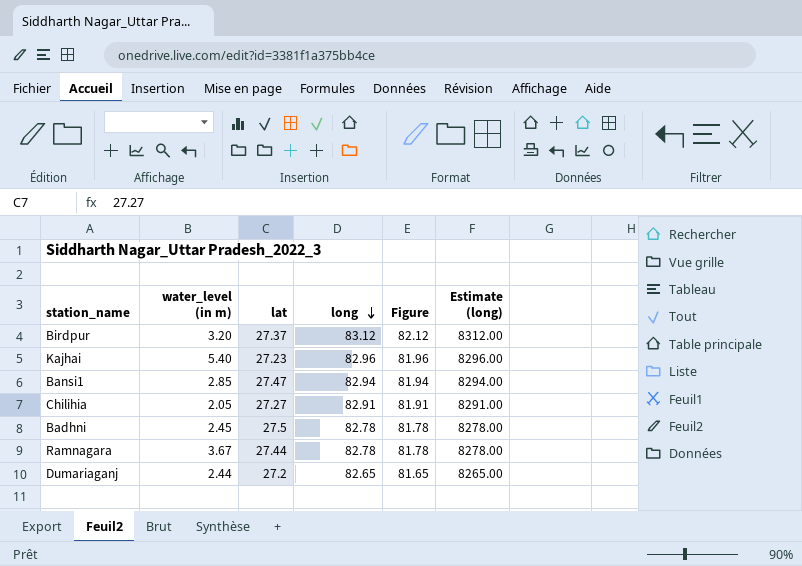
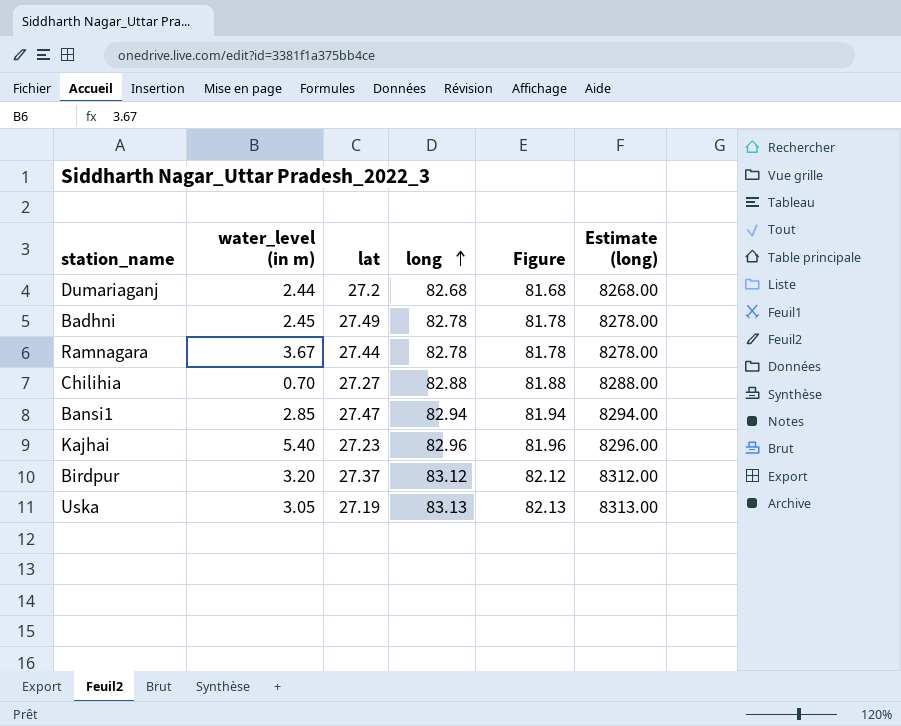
row order: long descending -> long ascending
Dumariaganj | long: 82.65 -> 82.68
Dumariaganj | Figure: 81.65 -> 81.68
Dumariaganj | Estimate (long): 8265.00 -> 8268.00
Badhni | lat: 27.5 -> 27.49
Chilihia | water_level (in m): 2.05 -> 0.70
Chilihia | long: 82.91 -> 82.88
Chilihia | Figure: 81.91 -> 81.88
Chilihia | Estimate (long): 8291.00 -> 8288.00
row Uska: none -> 3.05 | 27.19 | 83.13 | 82.13 | 8313.00

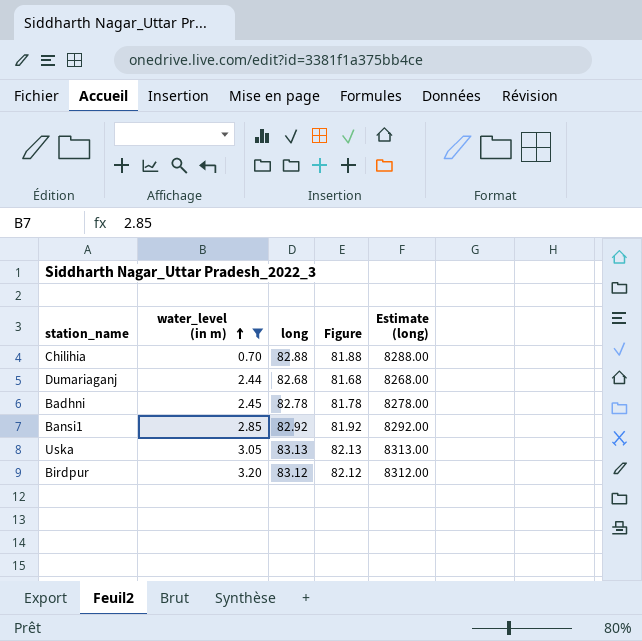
filter: none -> water_level (in m) <= 3.20
row order: long ascending -> water_level (in m) ascending
column lat | position: 3 -> none
Bansi1 | long: 82.94 -> 82.92
Bansi1 | Figure: 81.94 -> 81.92
Bansi1 | Estimate (long): 8294.00 -> 8292.00

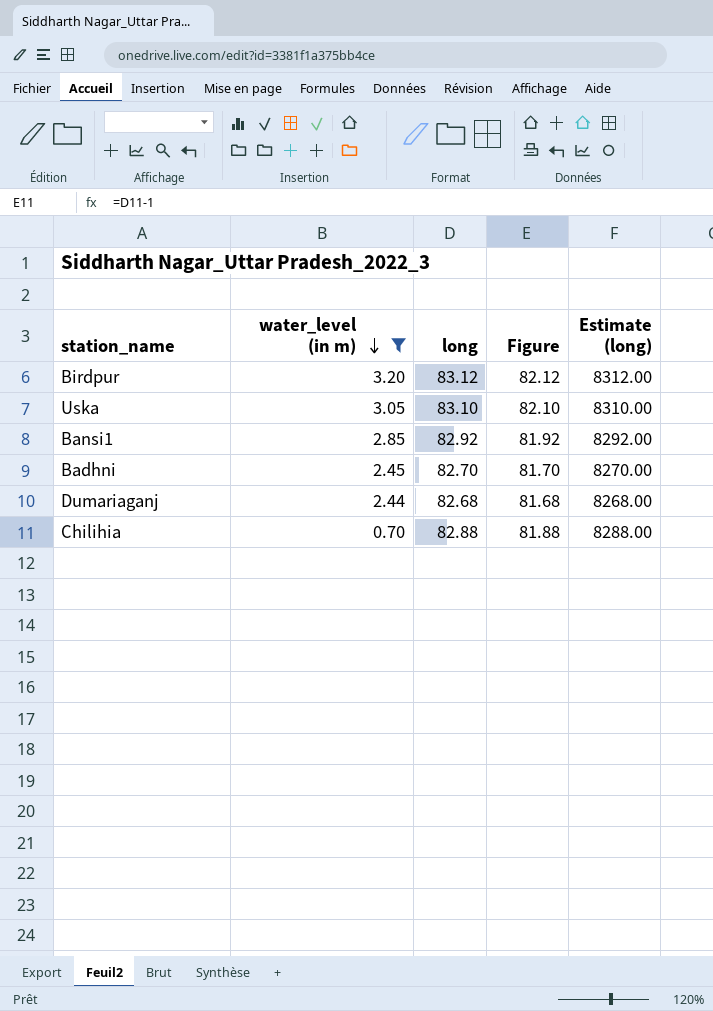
row order: water_level (in m) ascending -> water_level (in m) descending
Uska | long: 83.13 -> 83.10
Uska | Figure: 82.13 -> 82.10
Uska | Estimate (long): 8313.00 -> 8310.00
Badhni | long: 82.78 -> 82.70
Badhni | Figure: 81.78 -> 81.70
Badhni | Estimate (long): 8278.00 -> 8270.00

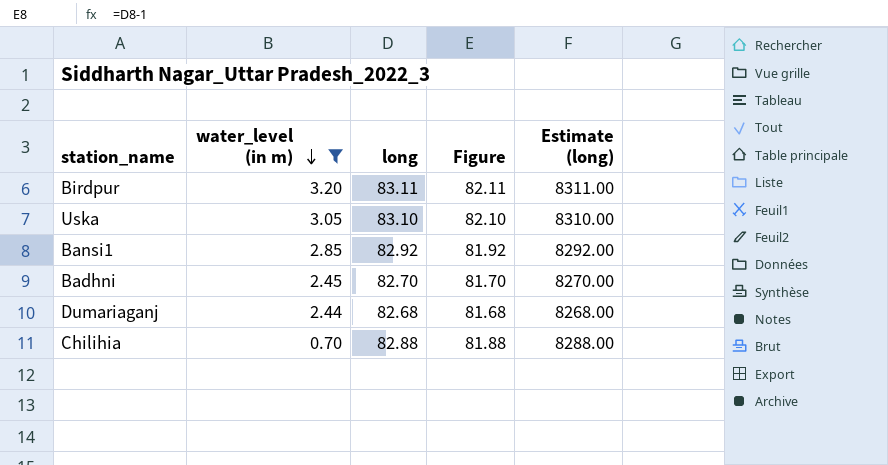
Birdpur | long: 83.12 -> 83.11
Birdpur | Figure: 82.12 -> 82.11
Birdpur | Estimate (long): 8312.00 -> 8311.00

